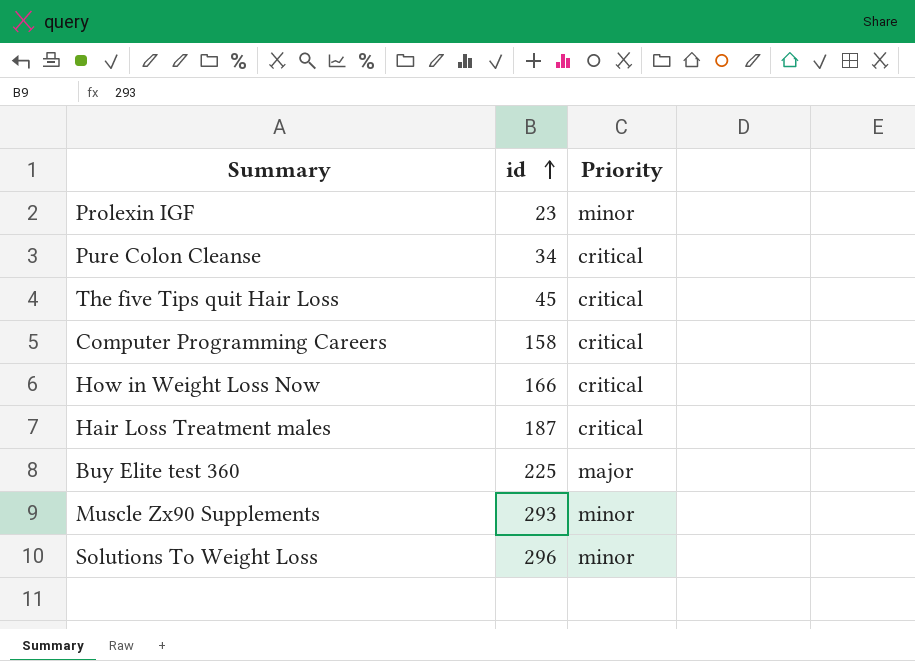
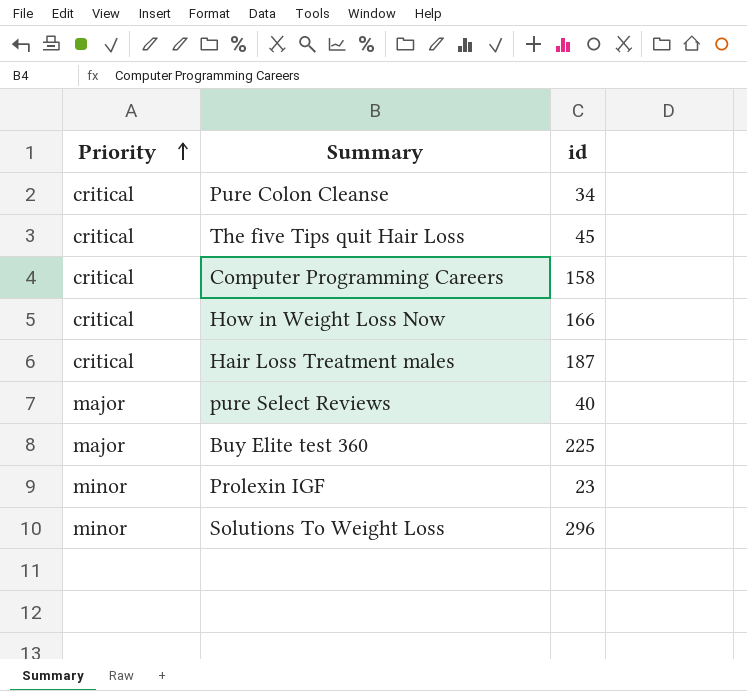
row order: id ascending -> Priority ascending
column Priority | position: 3 -> 1
row Muscle Zx90 Supplements: 293 | minor -> none
row pure Select Reviews: none -> major | 40

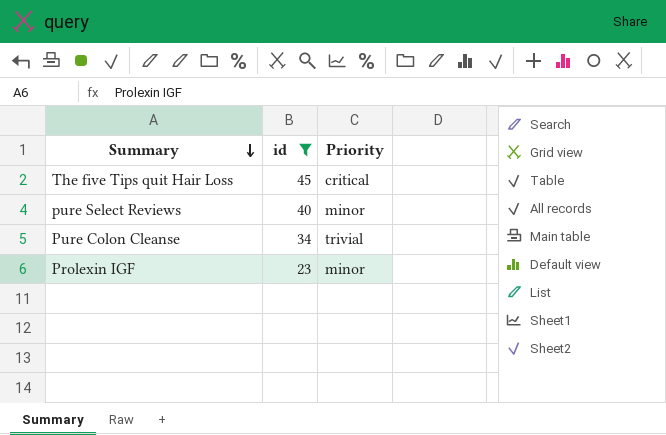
filter: none -> id <= 45
row order: Priority ascending -> Summary descending
column Priority | position: 1 -> 3
pure Select Reviews | Priority: major -> minor
Pure Colon Cleanse | Priority: critical -> trivial

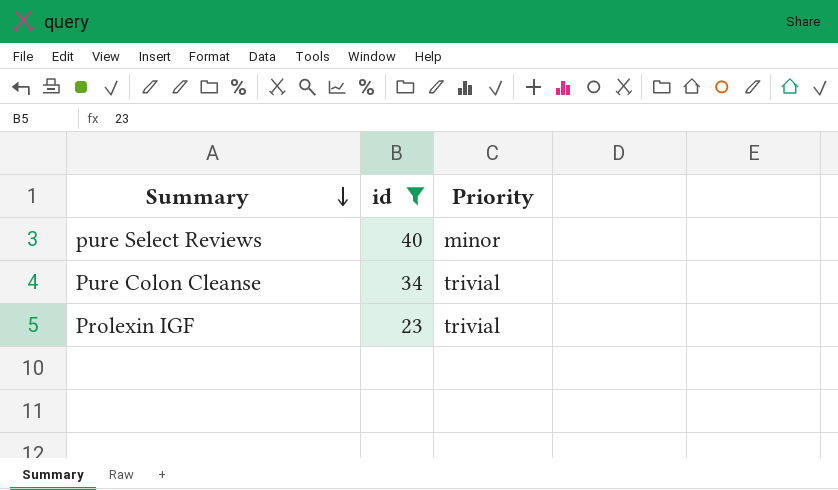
row The five Tips quit Hair Loss: 45 | critical -> none
Prolexin IGF | Priority: minor -> trivial

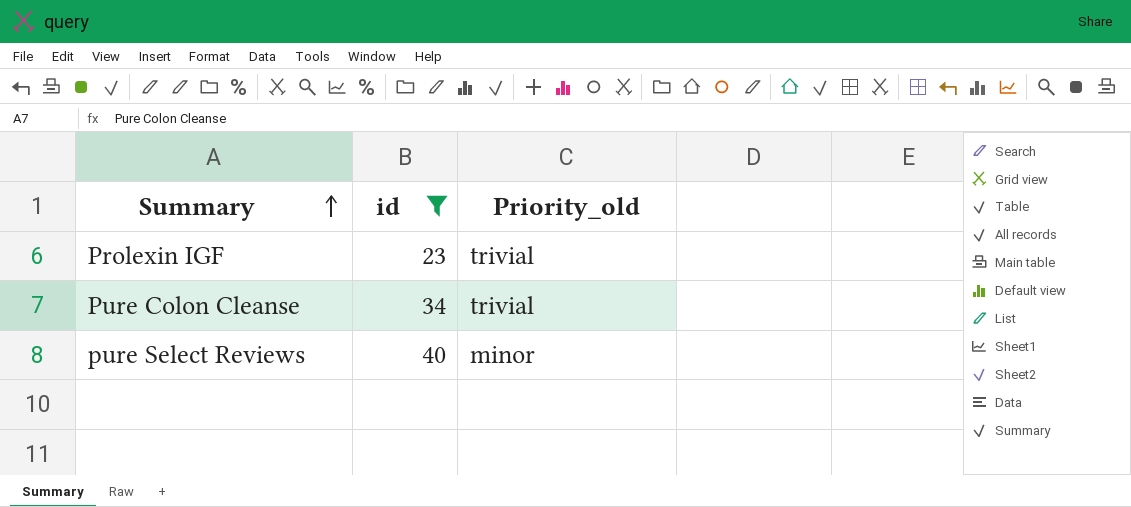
row order: Summary descending -> Summary ascending
column name: Priority -> Priority_old

